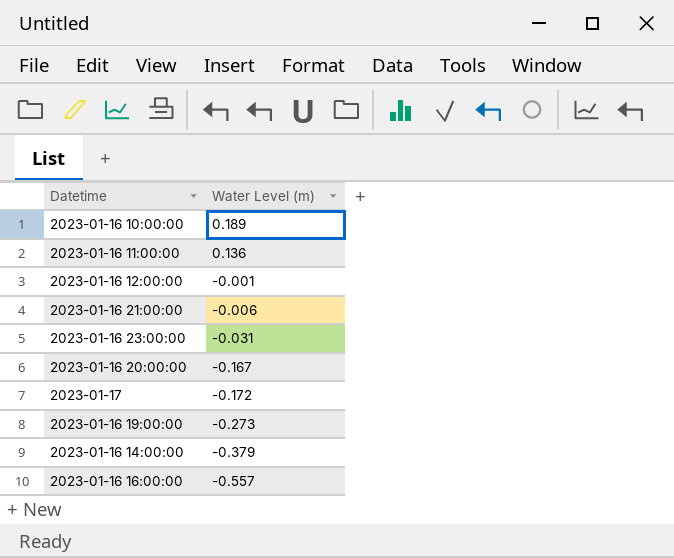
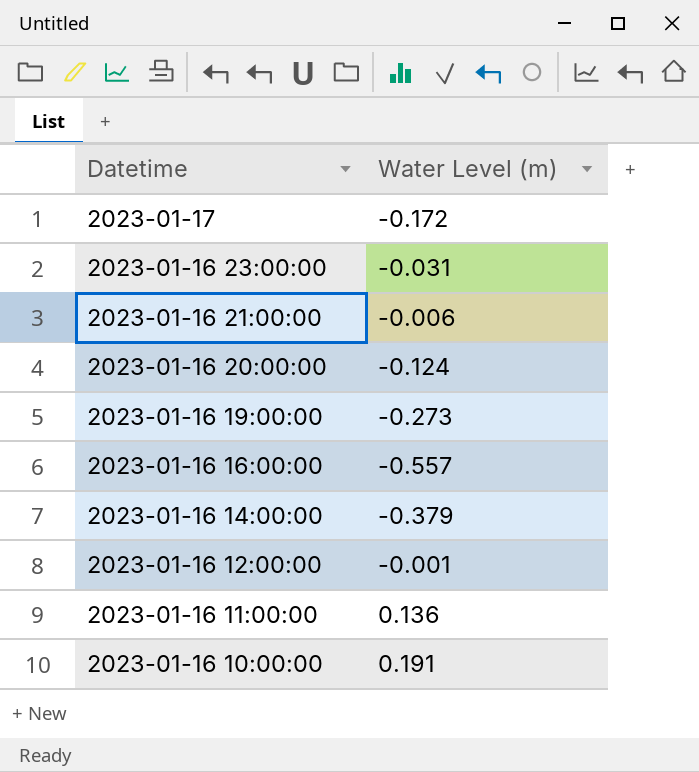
row order: Water Level (m) descending -> Datetime descending
2023-01-16 20:00:00 | Water Level (m): -0.167 -> -0.124
2023-01-16 10:00:00 | Water Level (m): 0.189 -> 0.191

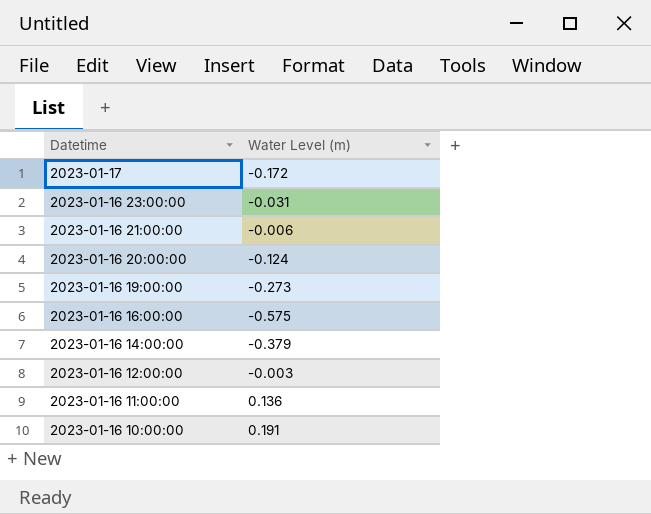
2023-01-16 16:00:00 | Water Level (m): -0.557 -> -0.575
2023-01-16 12:00:00 | Water Level (m): -0.001 -> -0.003

